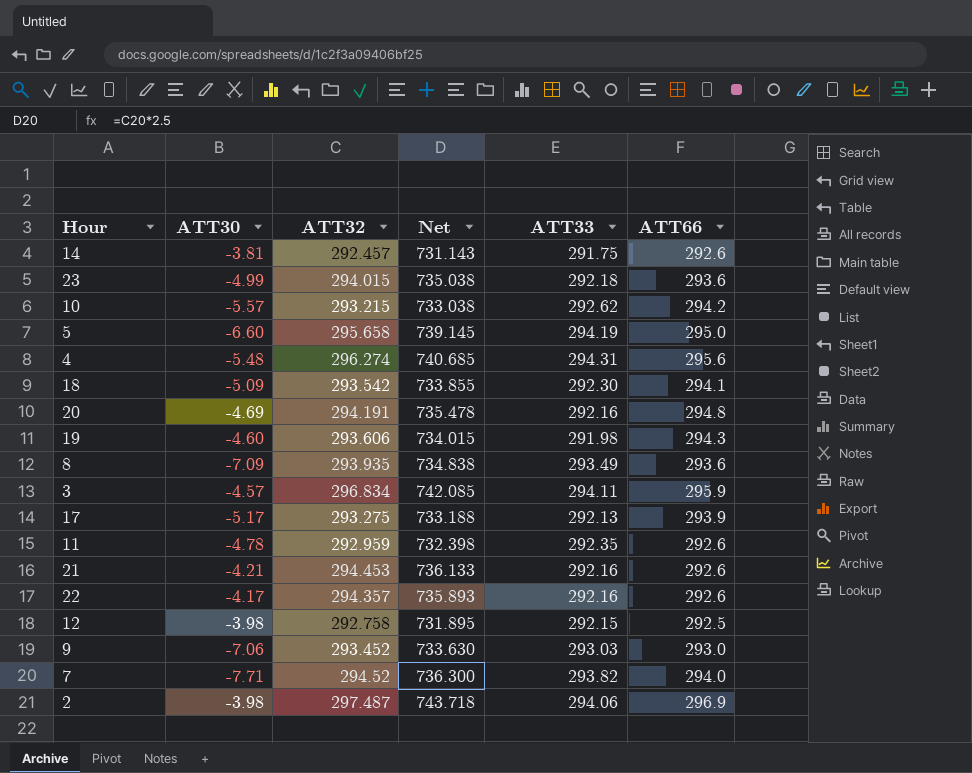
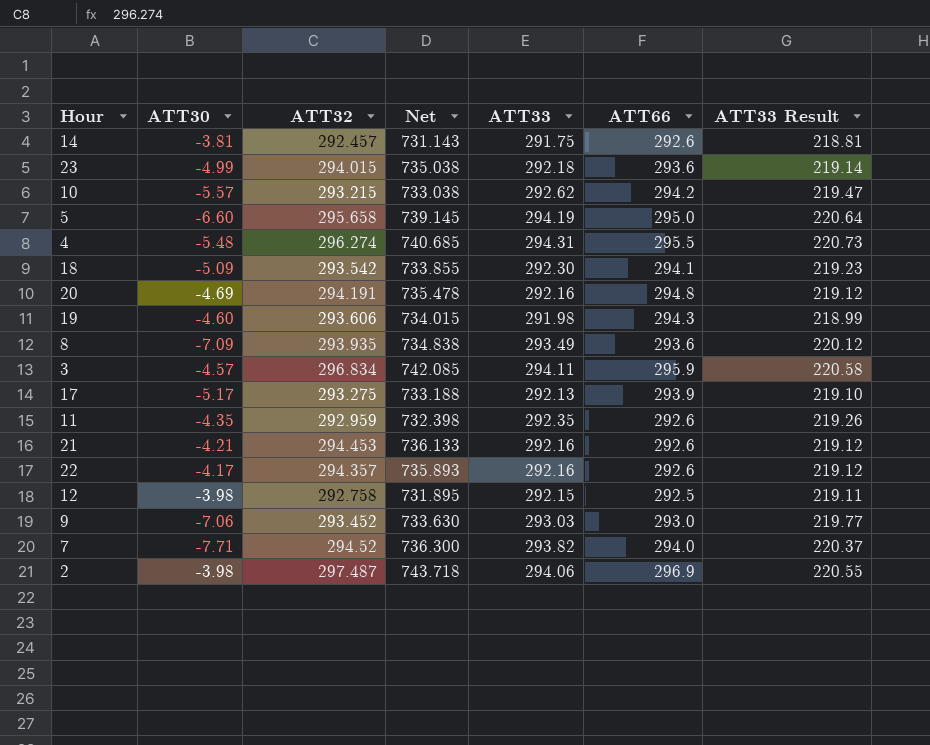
column ATT33 Result | formula: none -> [ATT33] * 0.75
4 | ATT66: 295.6 -> 295.5
11 | ATT30: -4.78 -> -4.35

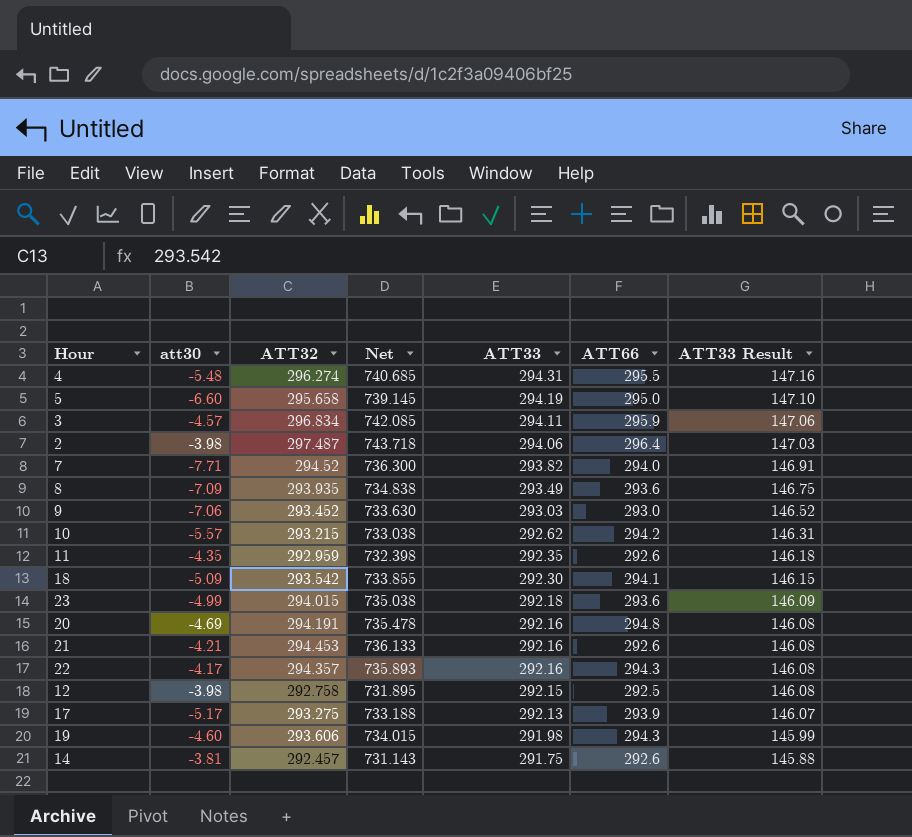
row order: none -> ATT33 descending
column name: ATT30 -> att30
column ATT33 Result | formula: [ATT33] * 0.75 -> [ATT33] * 0.5
2 | ATT66: 296.9 -> 296.4
22 | ATT66: 292.6 -> 294.3

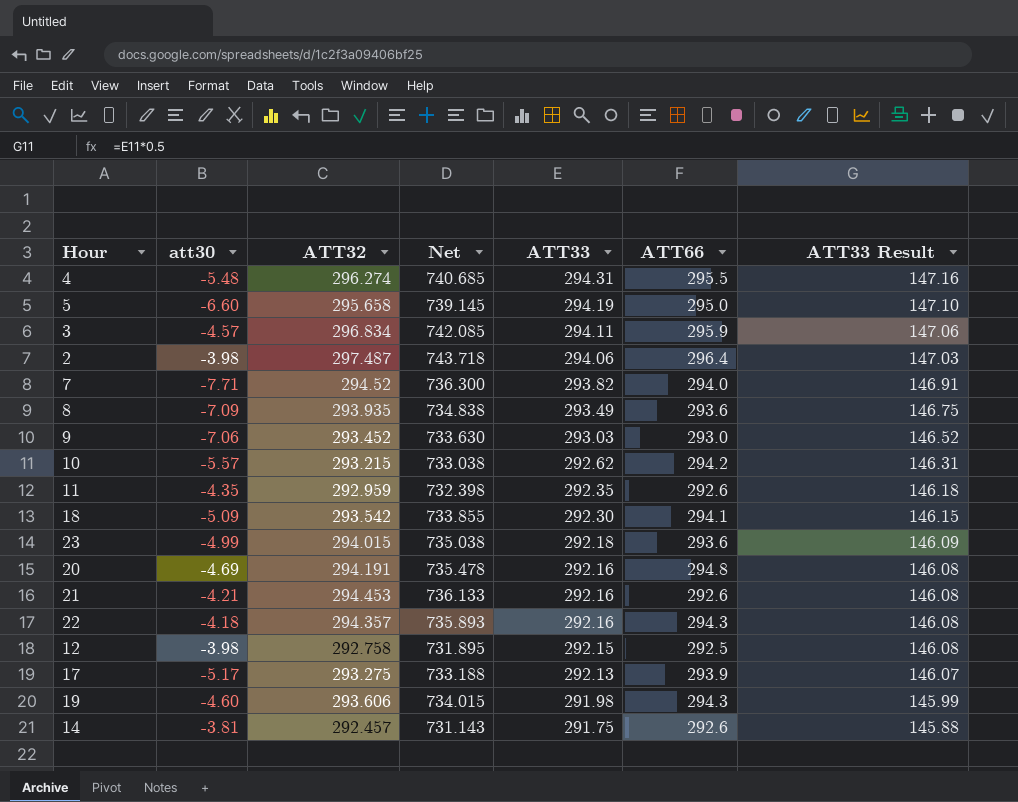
22 | att30: -4.17 -> -4.18

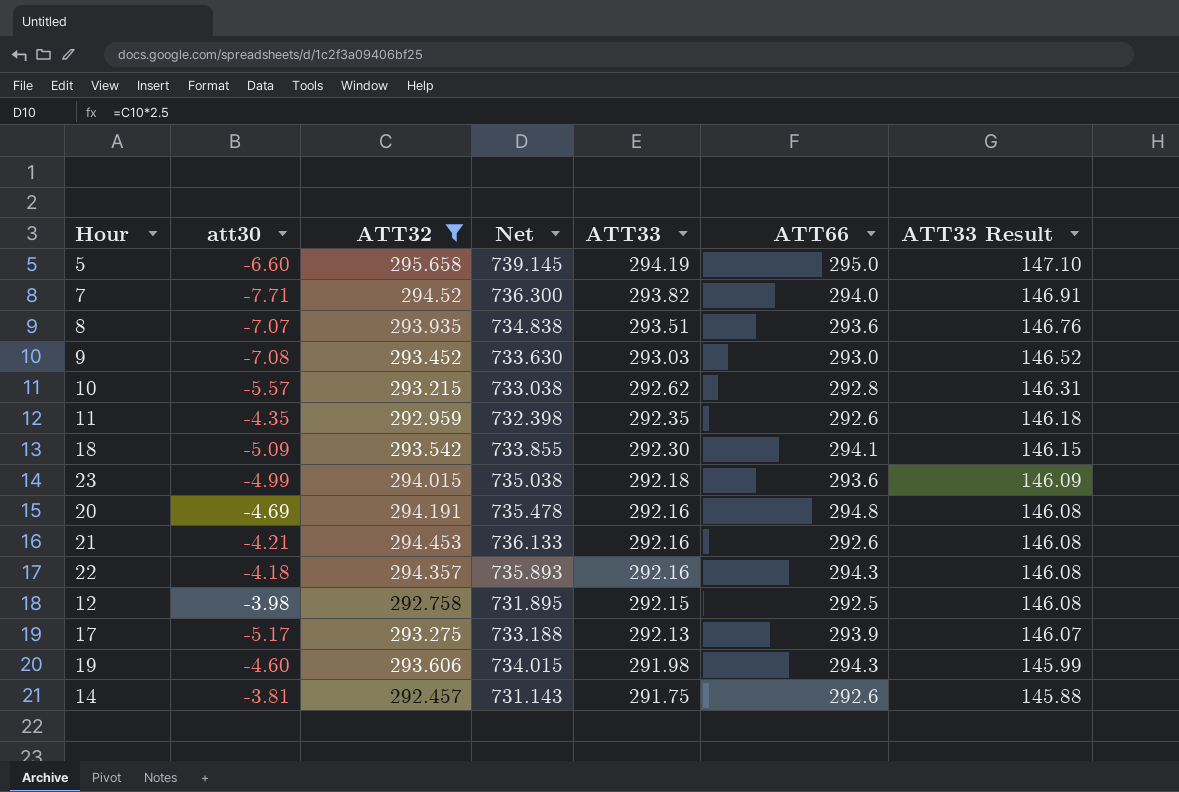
filter: none -> ATT32 <= 295.658
8 | att30: -7.09 -> -7.07
8 | ATT33: 293.49 -> 293.51
8 | ATT33 Result: 146.75 -> 146.76
9 | att30: -7.06 -> -7.08
10 | ATT66: 294.2 -> 292.8

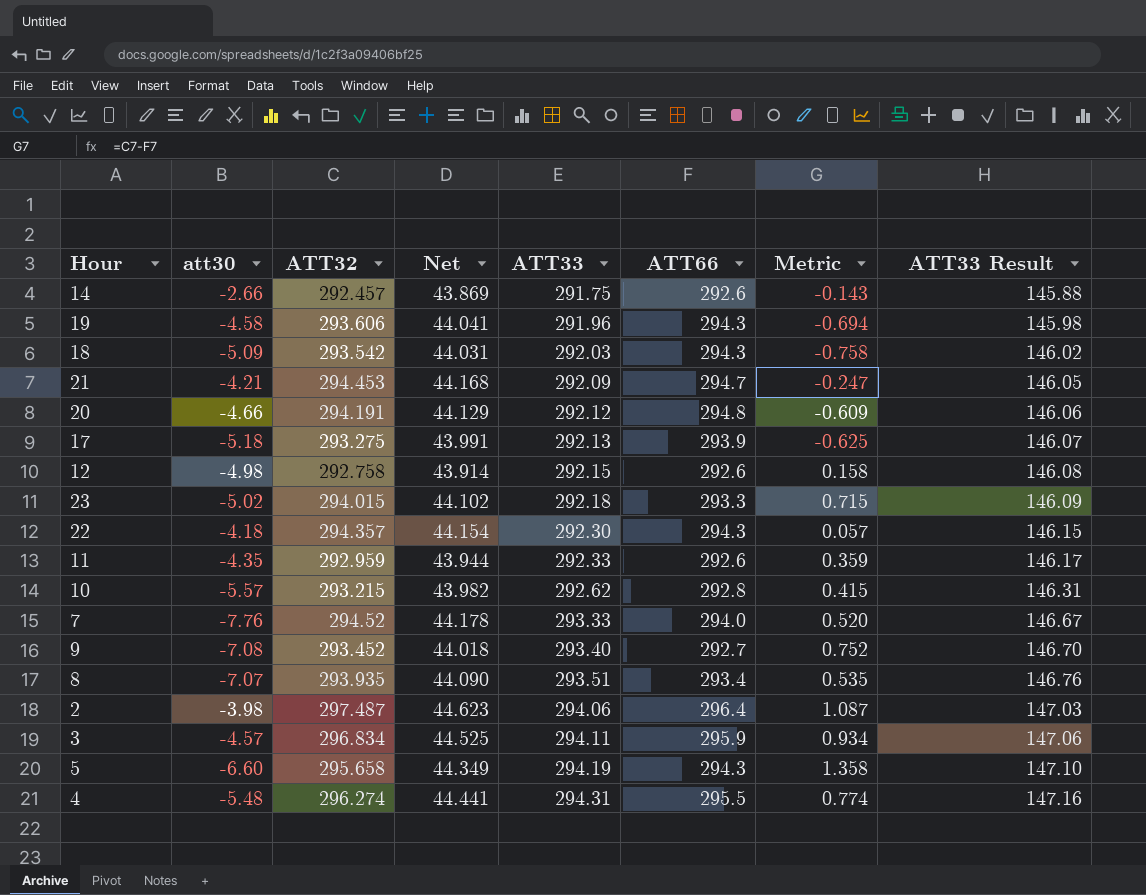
filter: ATT32 <= 295.658 -> none
row order: ATT33 descending -> ATT33 ascending
column Net | formula: [ATT32] * 2.5 -> [ATT32] * 0.15
column Metric | formula: none -> [ATT32] - [ATT66]
14 | att30: -3.81 -> -2.66
19 | att30: -4.60 -> -4.58
19 | ATT33: 291.98 -> 291.96
19 | ATT33 Result: 145.99 -> 145.98
18 | ATT33: 292.30 -> 292.03
18 | ATT66: 294.1 -> 294.3
18 | ATT33 Result: 146.15 -> 146.02
21 | ATT33: 292.16 -> 292.09
21 | ATT66: 292.6 -> 294.7
21 | ATT33 Result: 146.08 -> 146.05
20 | att30: -4.69 -> -4.66
20 | ATT33: 292.16 -> 292.12
20 | ATT33 Result: 146.08 -> 146.06
17 | att30: -5.17 -> -5.18
12 | att30: -3.98 -> -4.98
12 | ATT66: 292.5 -> 292.6
23 | att30: -4.99 -> -5.02
23 | ATT66: 293.6 -> 293.3
22 | ATT33: 292.16 -> 292.30
22 | ATT33 Result: 146.08 -> 146.15
11 | ATT33: 292.35 -> 292.33
11 | ATT33 Result: 146.18 -> 146.17
7 | att30: -7.71 -> -7.76
7 | ATT33: 293.82 -> 293.33
7 | ATT33 Result: 146.91 -> 146.67
9 | ATT33: 293.03 -> 293.40
9 | ATT66: 293.0 -> 292.7
9 | ATT33 Result: 146.52 -> 146.70
8 | ATT66: 293.6 -> 293.4
5 | ATT66: 295.0 -> 294.3

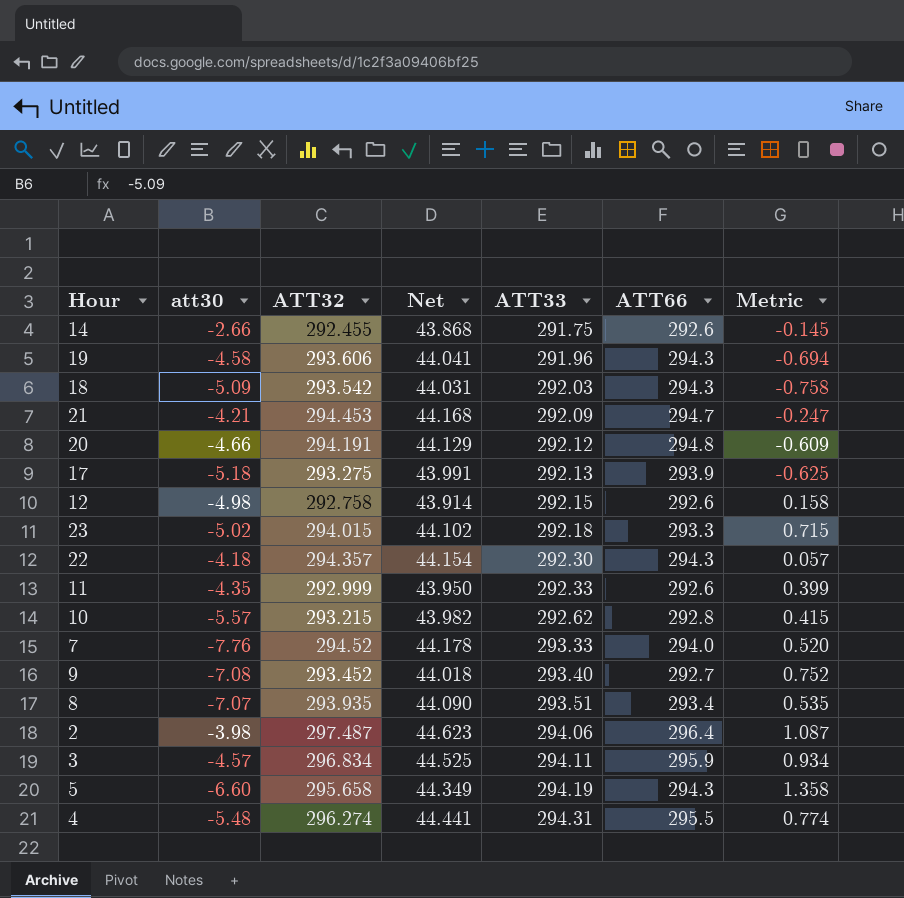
column ATT33 Result | formula: [ATT33] * 0.5 -> none
14 | ATT32: 292.457 -> 292.455
14 | Net: 43.869 -> 43.868
14 | Metric: -0.143 -> -0.145
11 | ATT32: 292.959 -> 292.999
11 | Net: 43.944 -> 43.950
11 | Metric: 0.359 -> 0.399

